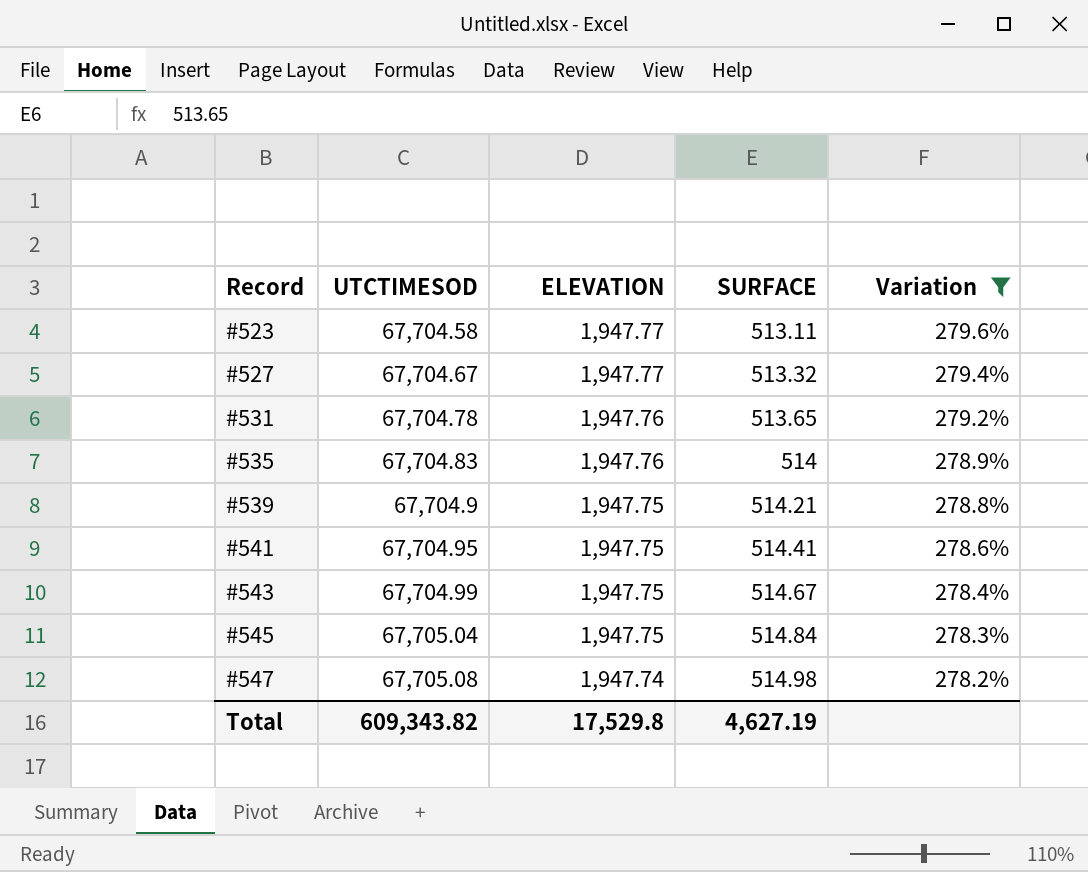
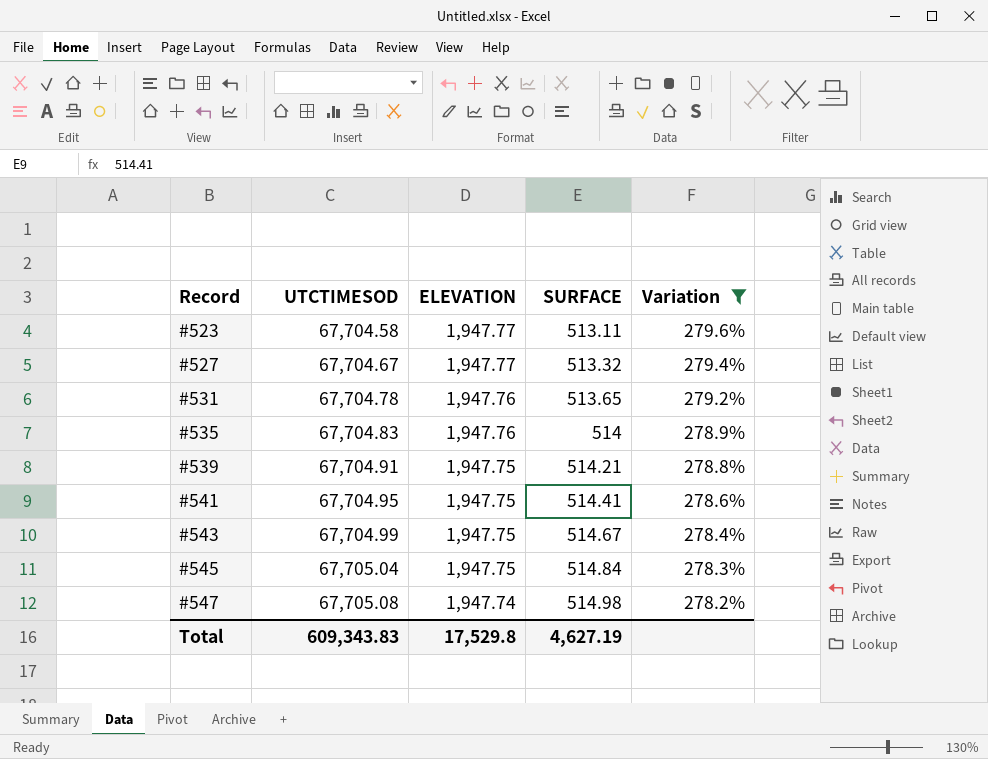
#539 | UTCTIMESOD: 67,704.9 -> 67,704.91
Total | UTCTIMESOD: 609,343.82 -> 609,343.83

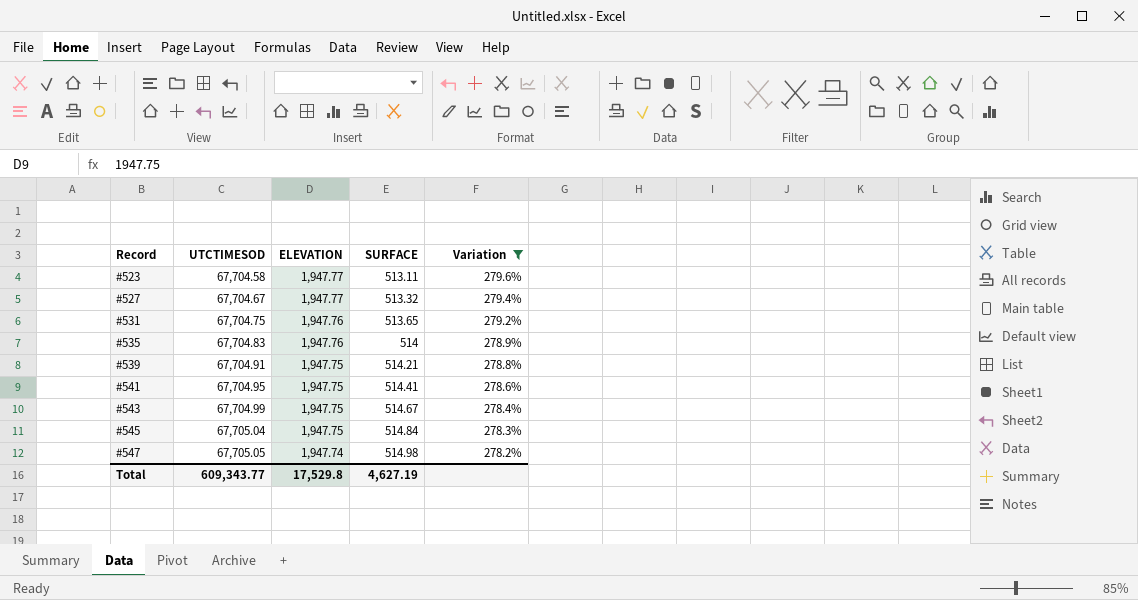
#531 | UTCTIMESOD: 67,704.78 -> 67,704.75
#547 | UTCTIMESOD: 67,705.08 -> 67,705.05
Total | UTCTIMESOD: 609,343.83 -> 609,343.77

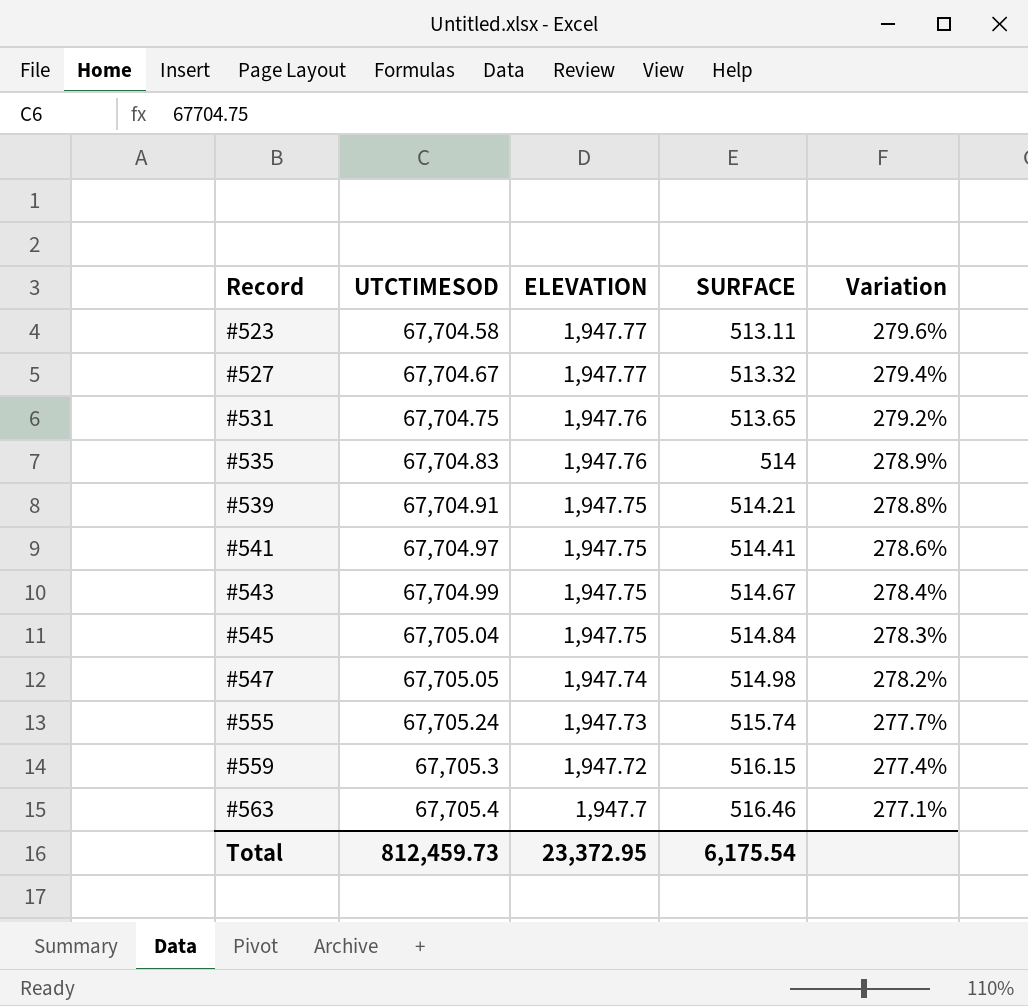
filter: Variation >= 278.2% -> none
#541 | UTCTIMESOD: 67,704.95 -> 67,704.97
Total | UTCTIMESOD: 609,343.77 -> 812,459.73
Total | ELEVATION: 17,529.8 -> 23,372.95
Total | SURFACE: 4,627.19 -> 6,175.54

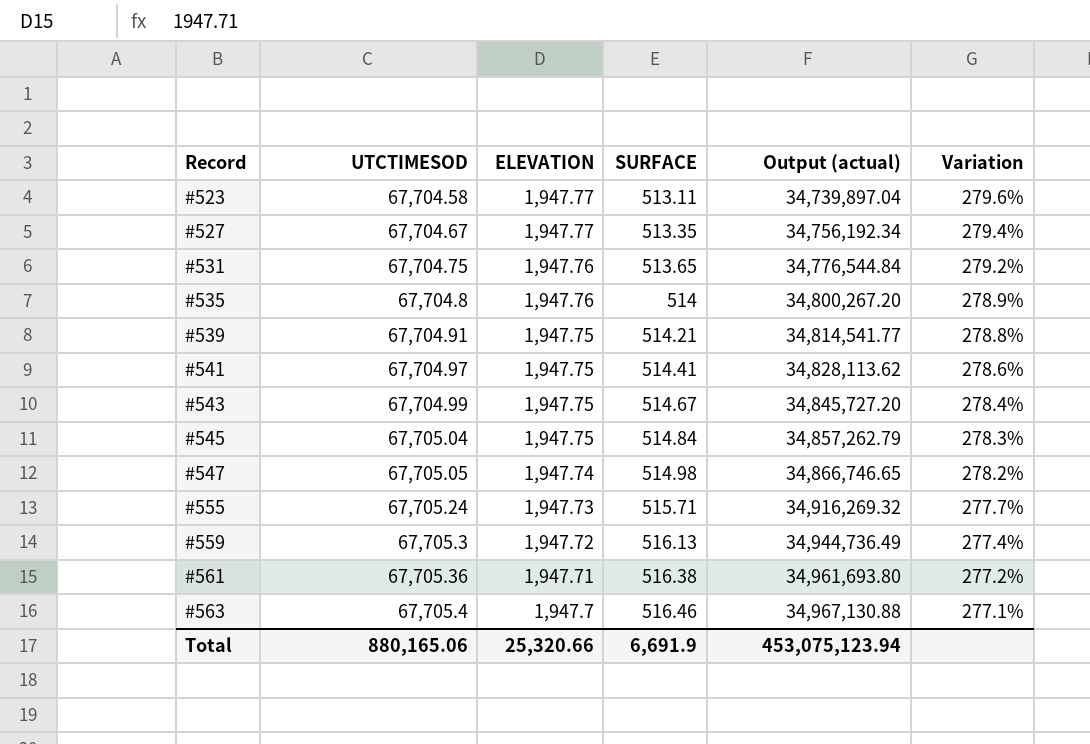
column Output (actual) | formula: none -> [UTCTIMESOD] * [SURFACE]
#527 | SURFACE: 513.32 -> 513.35
#535 | UTCTIMESOD: 67,704.83 -> 67,704.8
#555 | SURFACE: 515.74 -> 515.71
#559 | SURFACE: 516.15 -> 516.13
row #561: none -> 67,705.36 | 1,947.71 | 516.38 | 34,961,693.80 | 277.2%
Total | UTCTIMESOD: 812,459.73 -> 880,165.06
Total | ELEVATION: 23,372.95 -> 25,320.66
Total | SURFACE: 6,175.54 -> 6,691.9

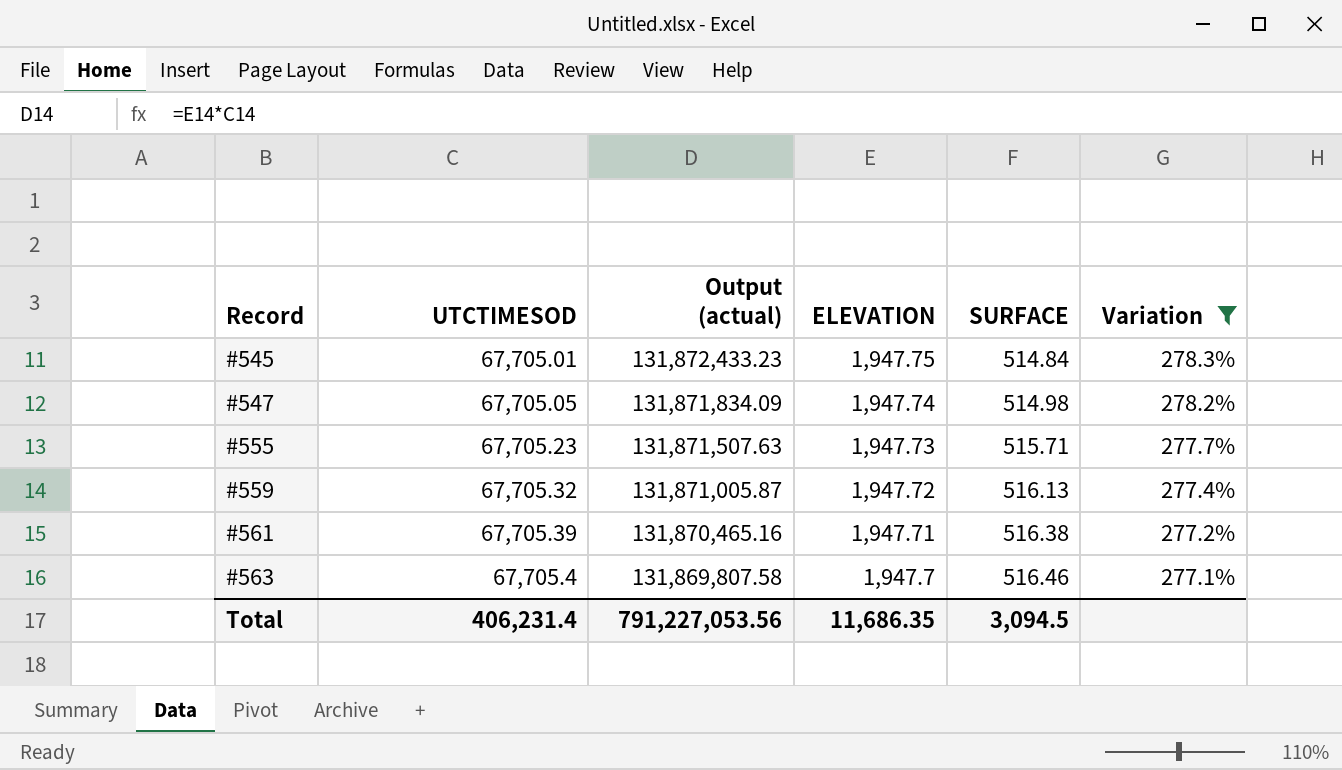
filter: none -> Variation <= 278.3%
column Output (actual) | formula: [UTCTIMESOD] * [SURFACE] -> [UTCTIMESOD] * [ELEVATION]
column Output (actual) | position: 5 -> 3
#545 | UTCTIMESOD: 67,705.04 -> 67,705.01
#555 | UTCTIMESOD: 67,705.24 -> 67,705.23
#559 | UTCTIMESOD: 67,705.3 -> 67,705.32
#561 | UTCTIMESOD: 67,705.36 -> 67,705.39
Total | UTCTIMESOD: 880,165.06 -> 406,231.4
Total | Output (actual): 453,075,123.94 -> 791,227,053.56
Total | ELEVATION: 25,320.66 -> 11,686.35
Total | SURFACE: 6,691.9 -> 3,094.5

